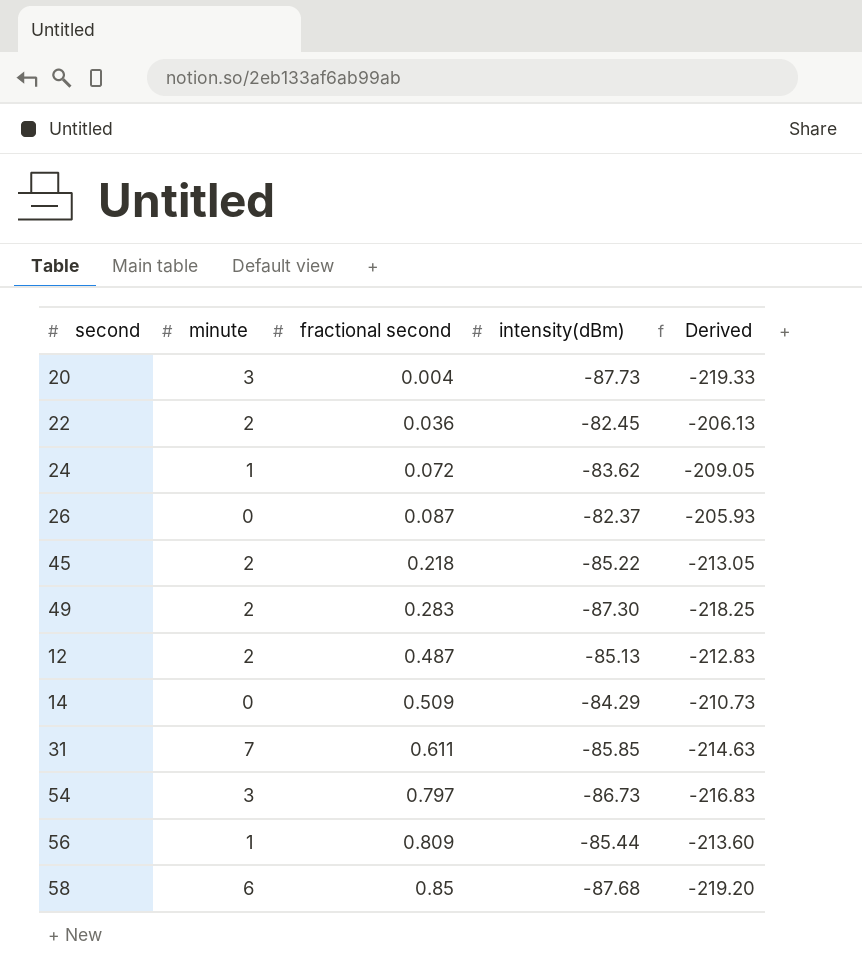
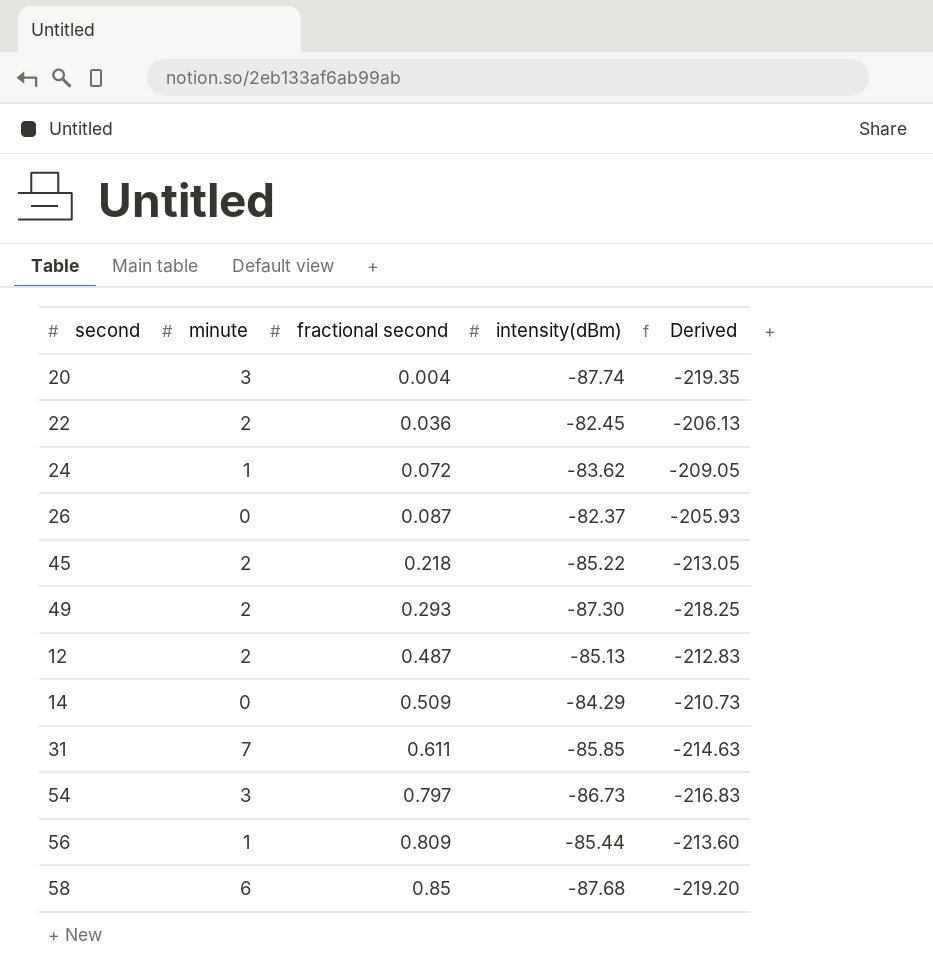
20 | intensity(dBm): -87.73 -> -87.74
20 | Derived: -219.33 -> -219.35
49 | fractional second: 0.283 -> 0.293

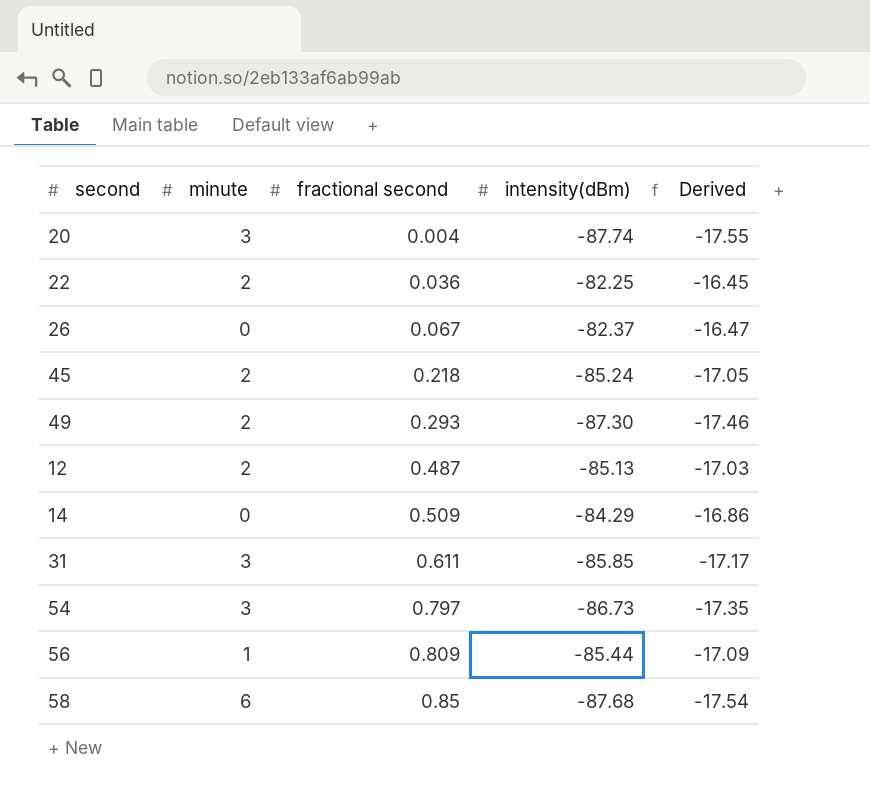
column Derived | formula: [intensity(dBm)] * 2.5 -> [intensity(dBm)] * 0.2
row 24: 1 | 0.072 | -83.62 | -209.05 -> none
22 | intensity(dBm): -82.45 -> -82.25
26 | fractional second: 0.087 -> 0.067
45 | intensity(dBm): -85.22 -> -85.24
31 | minute: 7 -> 3

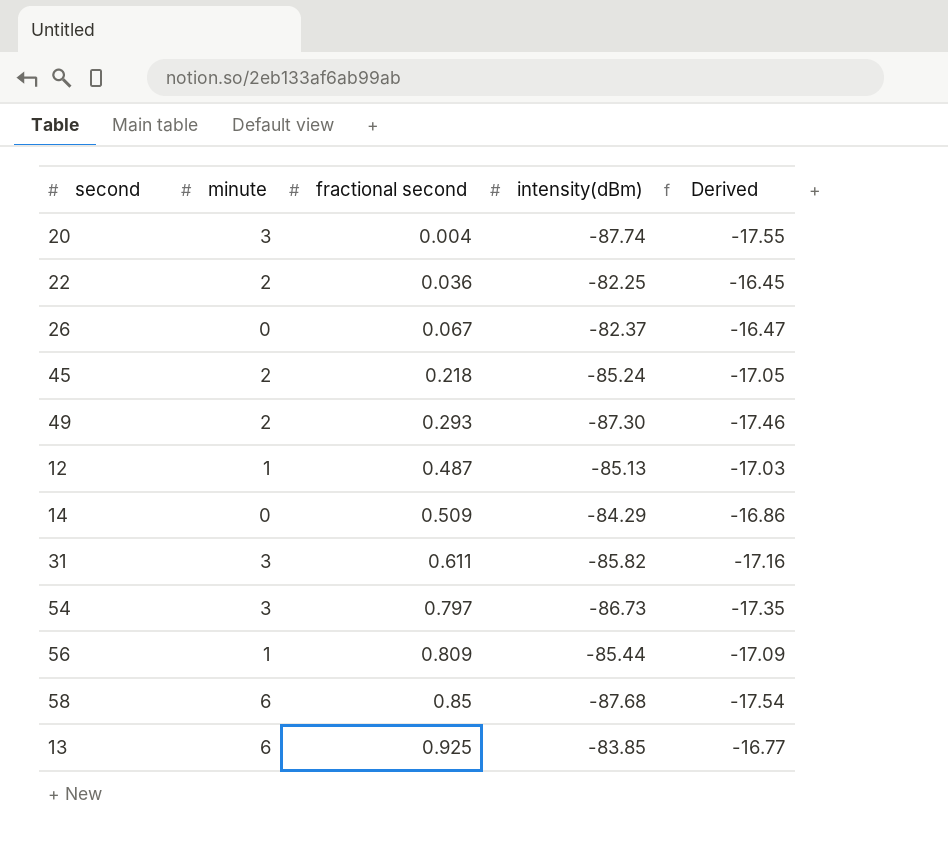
12 | minute: 2 -> 1
31 | intensity(dBm): -85.85 -> -85.82
31 | Derived: -17.17 -> -17.16
row 13: none -> 6 | 0.925 | -83.85 | -16.77

